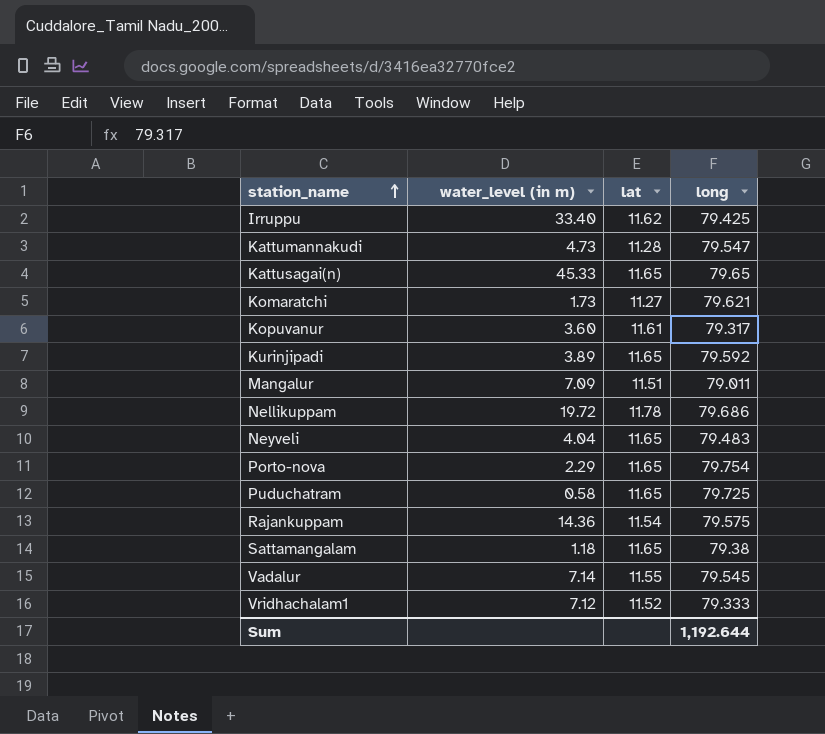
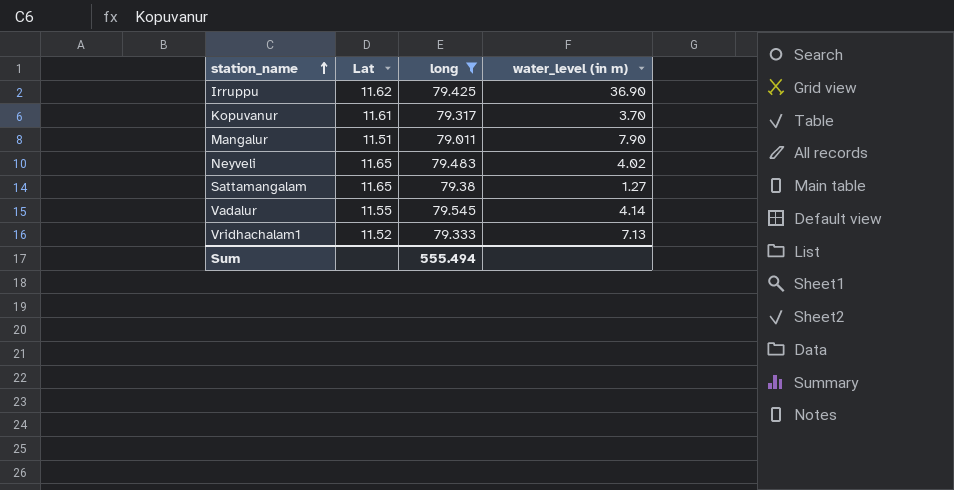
filter: none -> long <= 79.545
column name: lat -> Lat
column water_level (in m) | position: 2 -> 4
Irruppu | water_level (in m): 33.40 -> 36.90
Kopuvanur | water_level (in m): 3.60 -> 3.70
Mangalur | water_level (in m): 7.09 -> 7.90
Neyveli | water_level (in m): 4.04 -> 4.02
Sattamangalam | water_level (in m): 1.18 -> 1.27
Vadalur | water_level (in m): 7.14 -> 4.14
Vridhachalam1 | water_level (in m): 7.12 -> 7.13
Sum | long: 1,192.644 -> 555.494

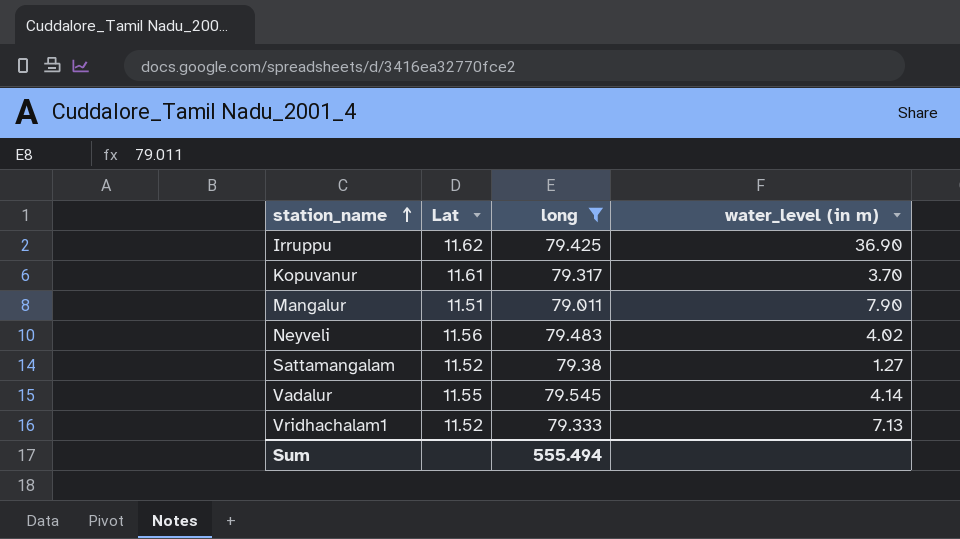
Neyveli | Lat: 11.65 -> 11.56
Sattamangalam | Lat: 11.65 -> 11.52

